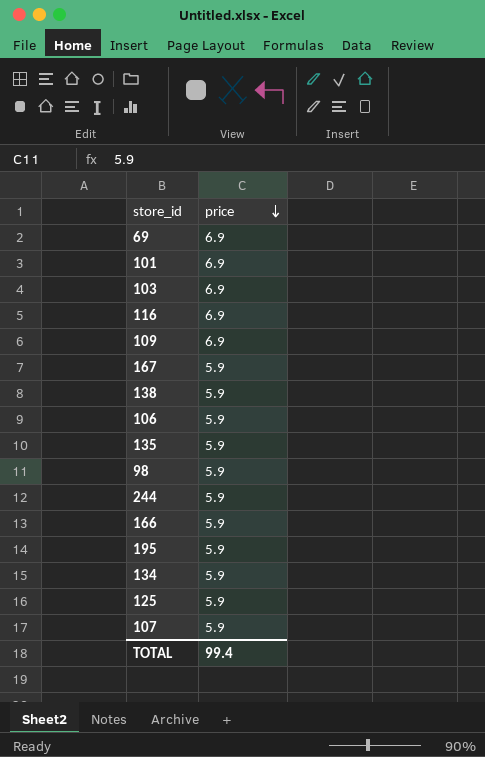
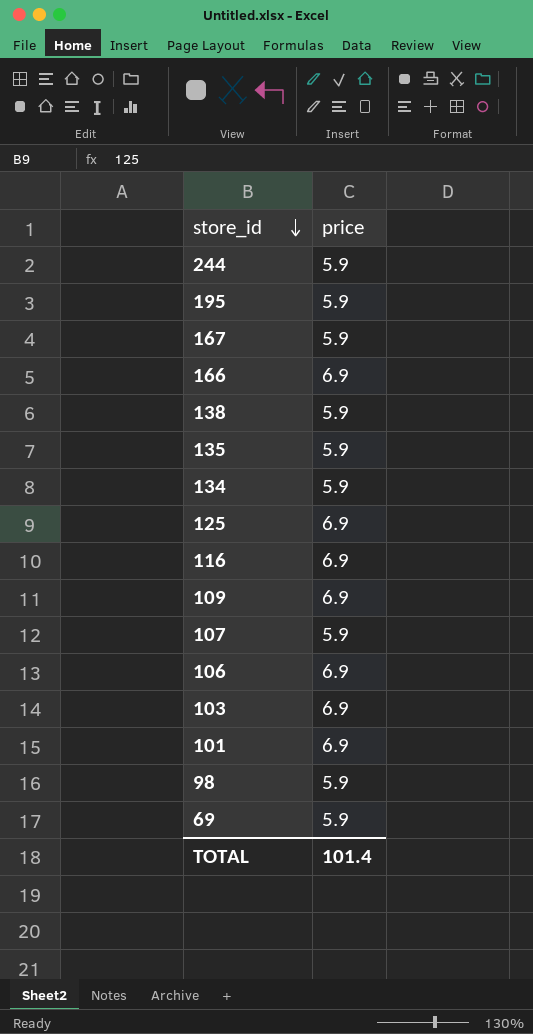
row order: price descending -> store_id descending
166 | price: 5.9 -> 6.9
125 | price: 5.9 -> 6.9
106 | price: 5.9 -> 6.9
69 | price: 6.9 -> 5.9
TOTAL | price: 99.4 -> 101.4

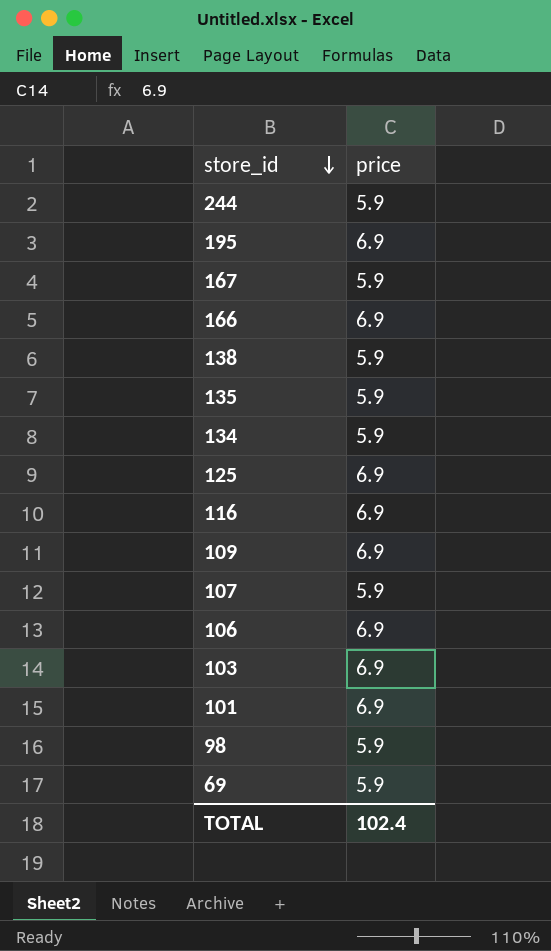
195 | price: 5.9 -> 6.9
TOTAL | price: 101.4 -> 102.4

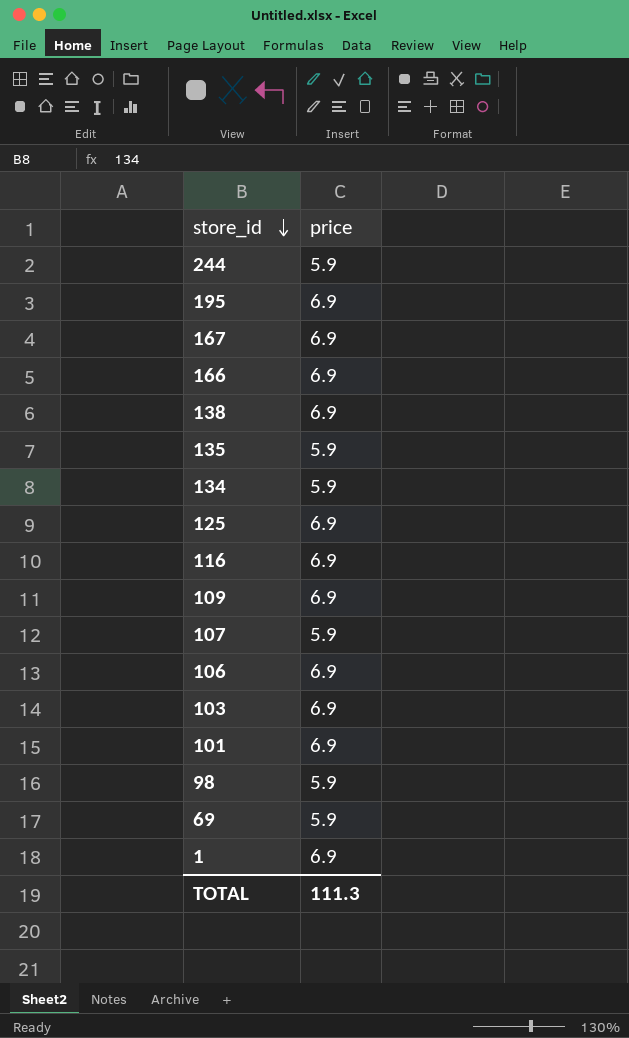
167 | price: 5.9 -> 6.9
138 | price: 5.9 -> 6.9
row 1: none -> 6.9
TOTAL | price: 102.4 -> 111.3

